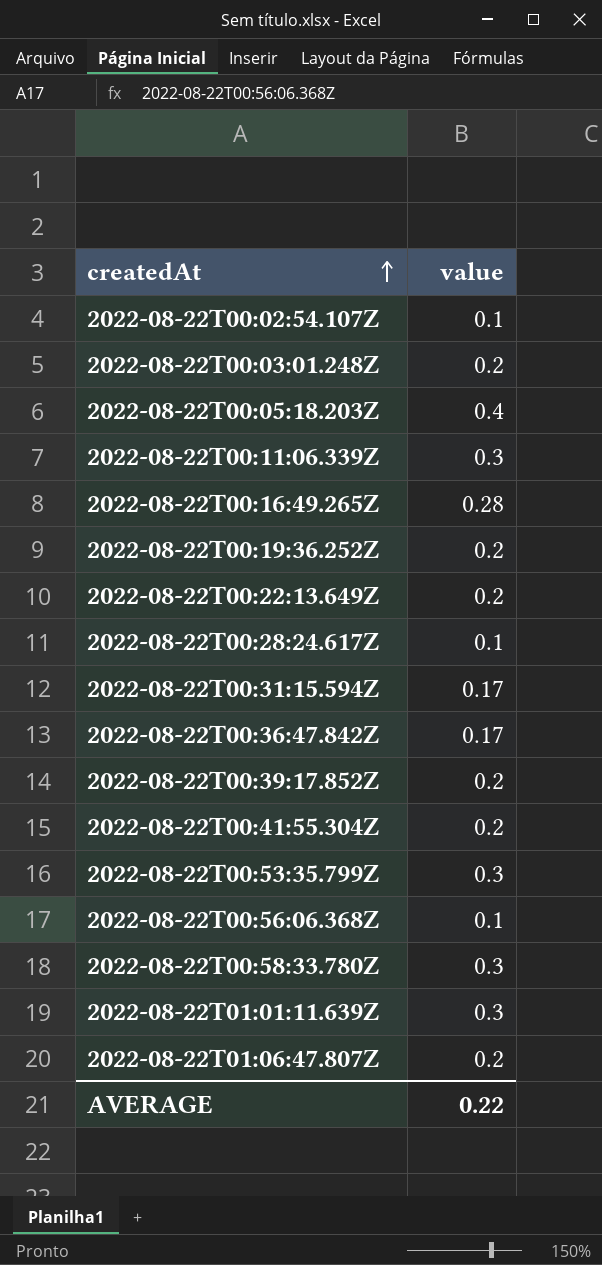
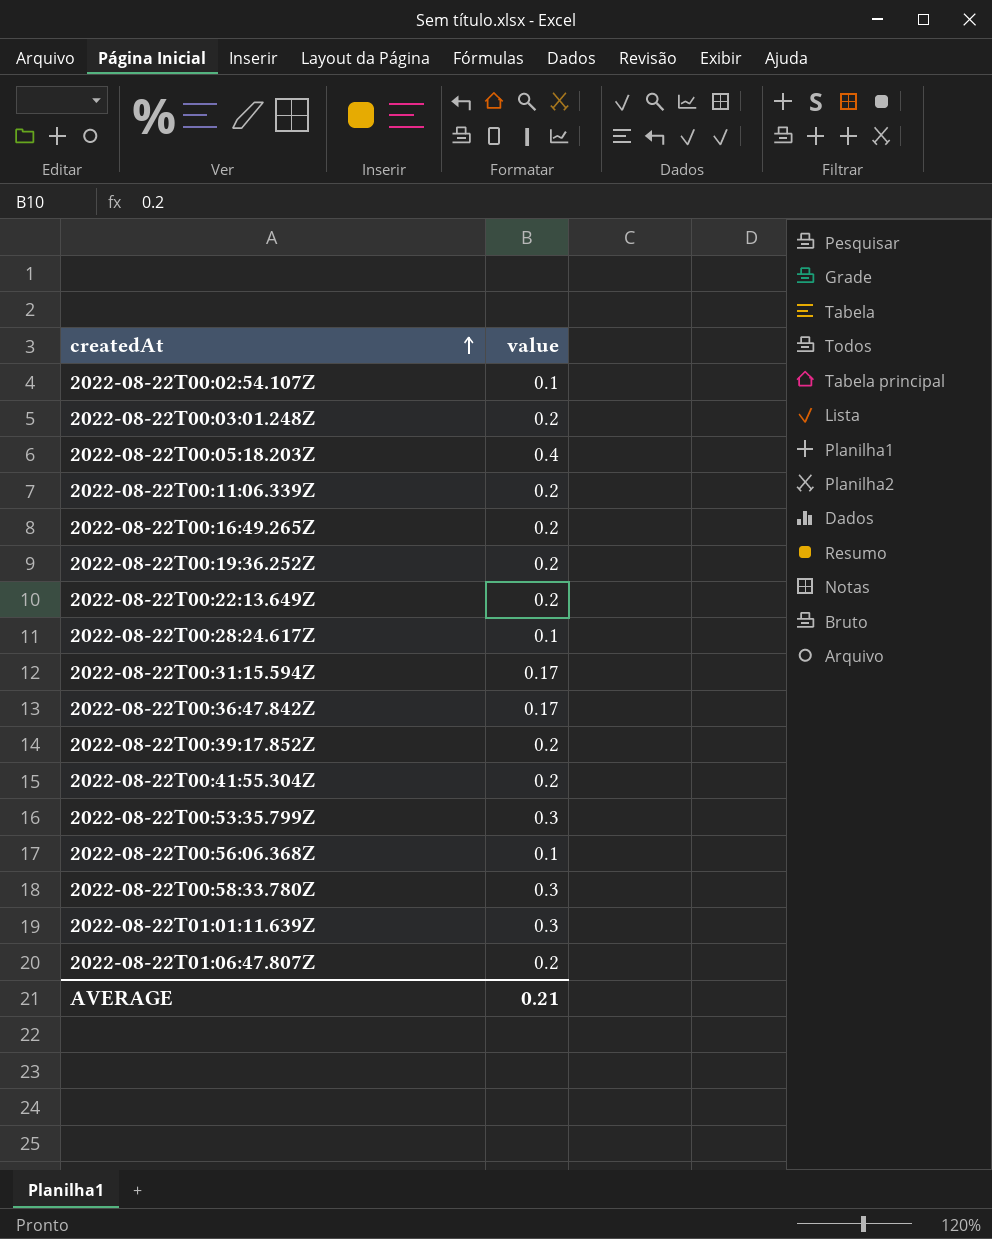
2022-08-22T00:11:06.339Z | value: 0.3 -> 0.2
2022-08-22T00:16:49.265Z | value: 0.28 -> 0.2
AVERAGE | value: 0.22 -> 0.21

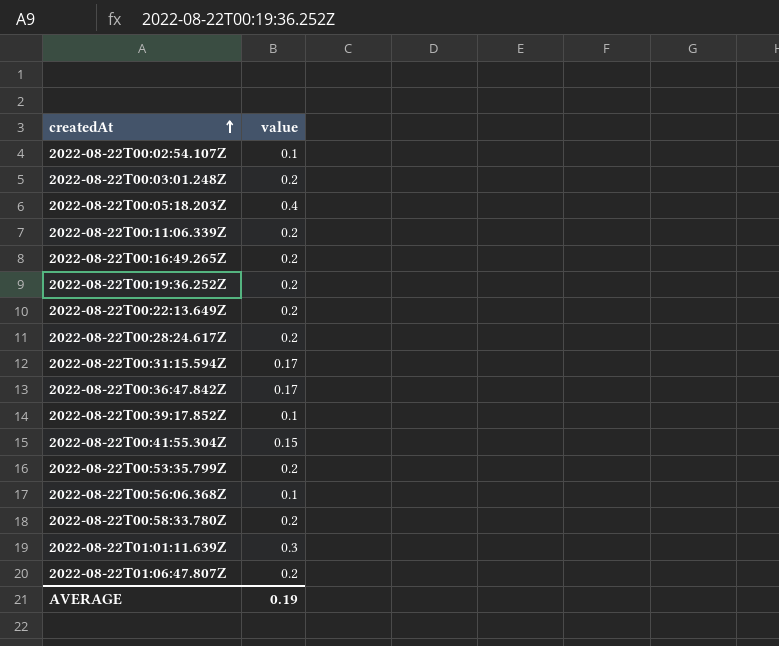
2022-08-22T00:28:24.617Z | value: 0.1 -> 0.2
2022-08-22T00:39:17.852Z | value: 0.2 -> 0.1
2022-08-22T00:41:55.304Z | value: 0.2 -> 0.15
2022-08-22T00:53:35.799Z | value: 0.3 -> 0.2
2022-08-22T00:58:33.780Z | value: 0.3 -> 0.2
AVERAGE | value: 0.21 -> 0.19

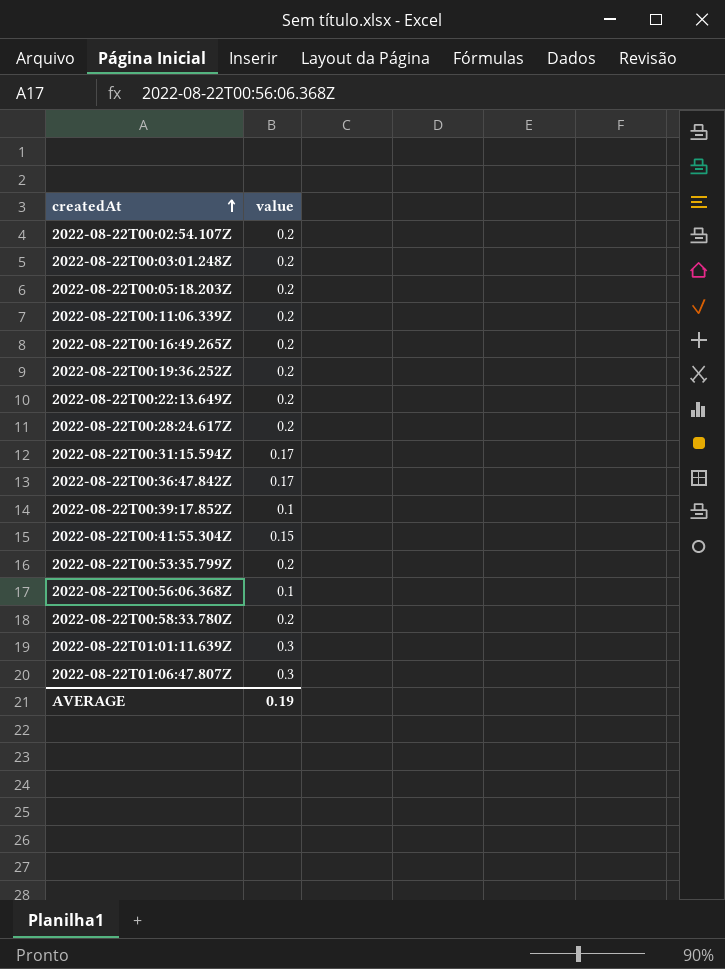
2022-08-22T00:02:54.107Z | value: 0.1 -> 0.2
2022-08-22T00:05:18.203Z | value: 0.4 -> 0.2
2022-08-22T01:06:47.807Z | value: 0.2 -> 0.3

